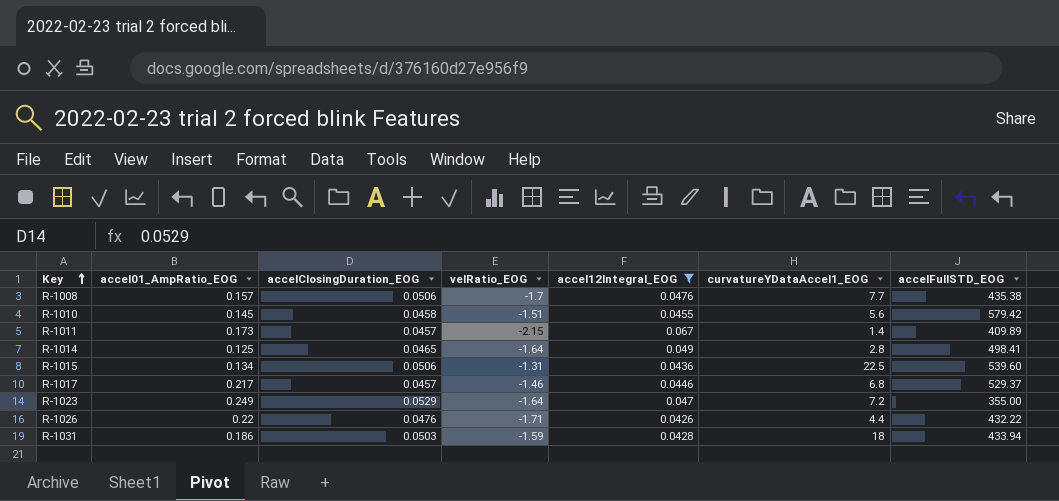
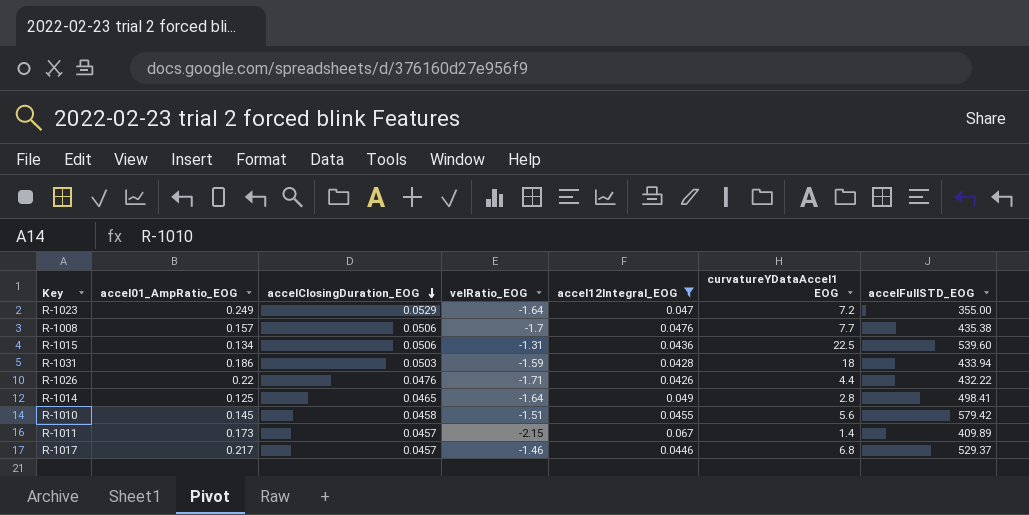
row order: Key ascending -> accelClosingDuration_EOG descending
column name: curvatureYDataAccel1_EOG -> curvatureYDataAccel1 EOG

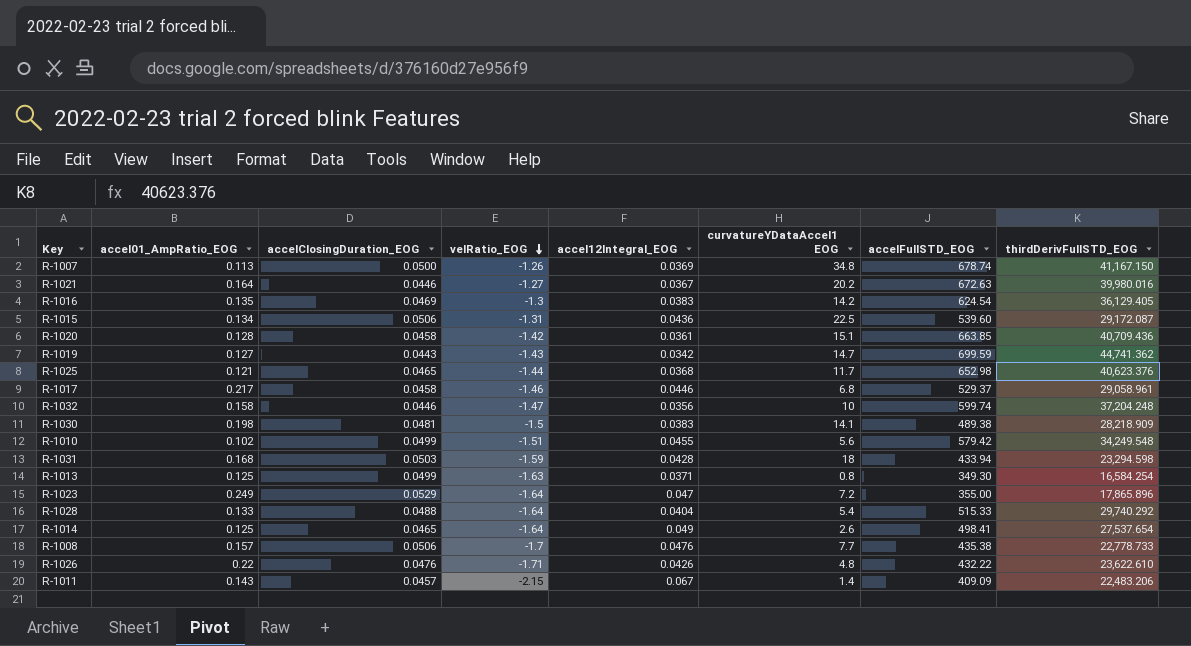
filter: accel12Integral_EOG >= 0.0426 -> none
row order: accelClosingDuration_EOG descending -> velRatio_EOG descending
column thirdDerivFullSTD_EOG | position: none -> 8
R-1017 | accelClosingDuration_EOG: 0.0457 -> 0.0458
R-1010 | accel01_AmpRatio_EOG: 0.145 -> 0.102
R-1010 | accelClosingDuration_EOG: 0.0458 -> 0.0499
R-1031 | accel01_AmpRatio_EOG: 0.186 -> 0.168
R-1014 | curvatureYDataAccel1 EOG: 2.8 -> 2.6
R-1026 | curvatureYDataAccel1 EOG: 4.4 -> 4.8
R-1011 | accel01_AmpRatio_EOG: 0.173 -> 0.143
R-1011 | accelFullSTD_EOG: 409.89 -> 409.09

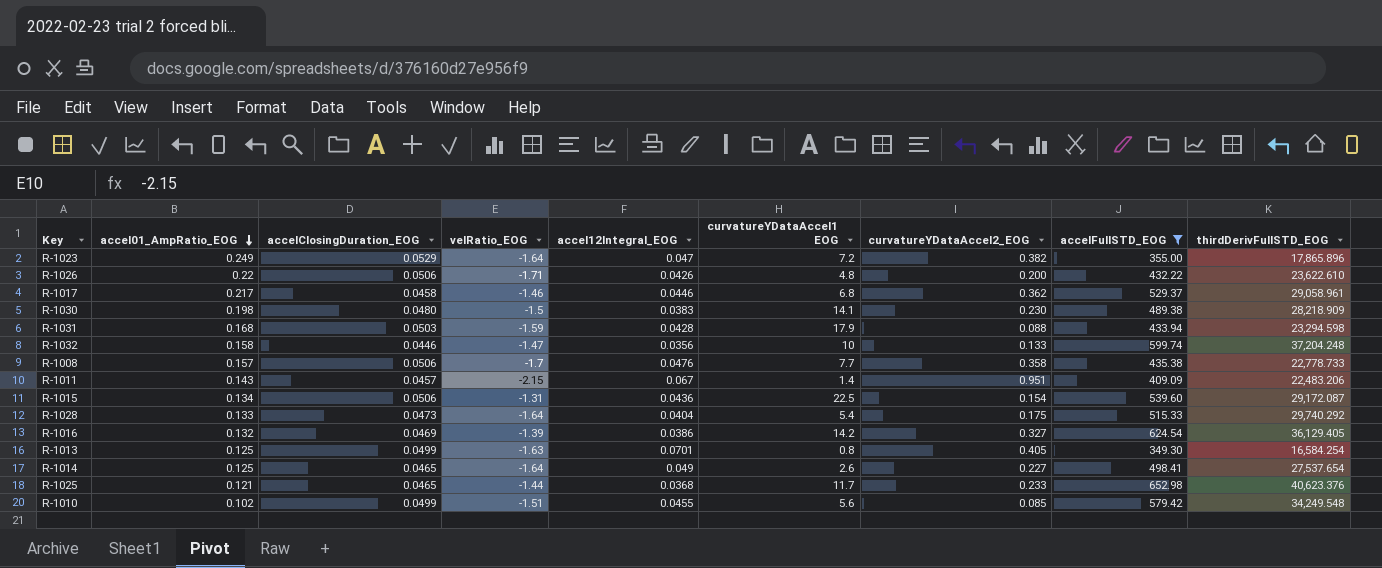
filter: none -> accelFullSTD_EOG <= 652.98
row order: velRatio_EOG descending -> accel01_AmpRatio_EOG descending
column curvatureYDataAccel2_EOG | position: none -> 7
R-1026 | accelClosingDuration_EOG: 0.0476 -> 0.0506
R-1030 | accelClosingDuration_EOG: 0.0481 -> 0.0480
R-1031 | curvatureYDataAccel1 EOG: 18 -> 17.9
R-1028 | accelClosingDuration_EOG: 0.0488 -> 0.0473
R-1016 | accel01_AmpRatio_EOG: 0.135 -> 0.132
R-1016 | velRatio_EOG: -1.3 -> -1.39
R-1016 | accel12Integral_EOG: 0.0383 -> 0.0386
R-1013 | accel12Integral_EOG: 0.0371 -> 0.0701

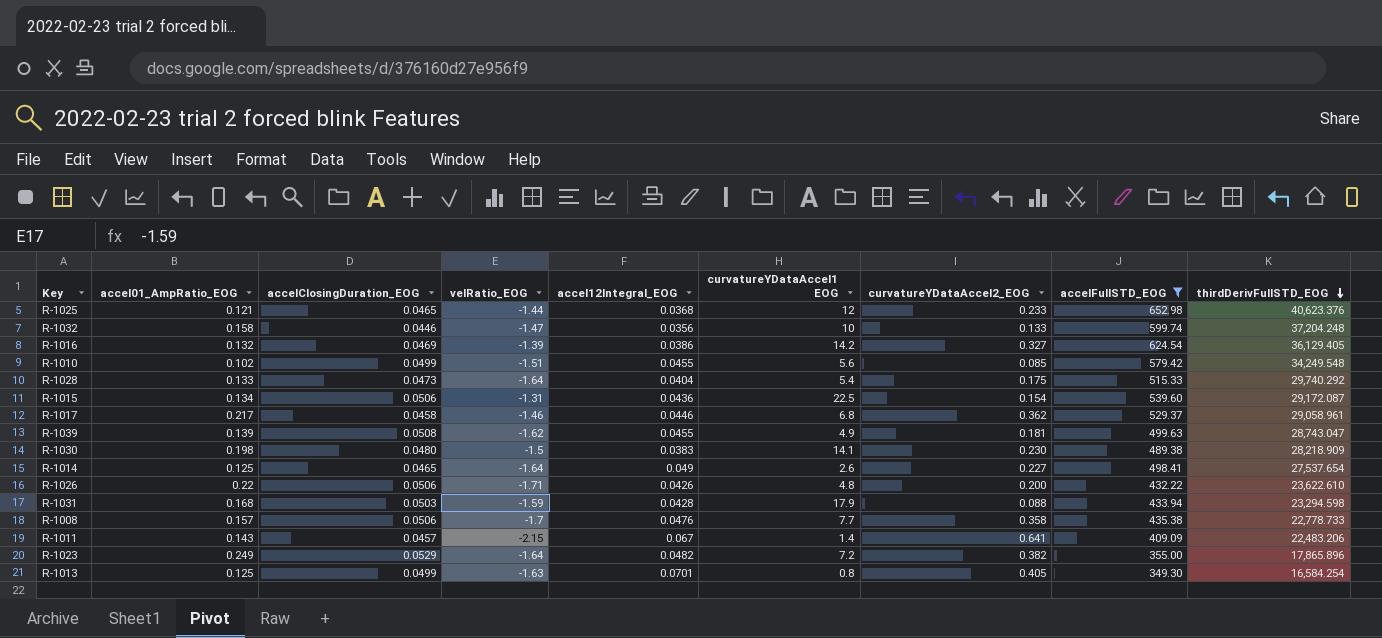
row order: accel01_AmpRatio_EOG descending -> thirdDerivFullSTD_EOG descending
R-1025 | curvatureYDataAccel1 EOG: 11.7 -> 12
row R-1039: none -> 0.139 | 0.0508 | -1.62 | 0.0455 | 4.9 | 0.181 | 499.63 | 28,743.047
R-1011 | curvatureYDataAccel2_EOG: 0.951 -> 0.641
R-1023 | accel12Integral_EOG: 0.047 -> 0.0482

